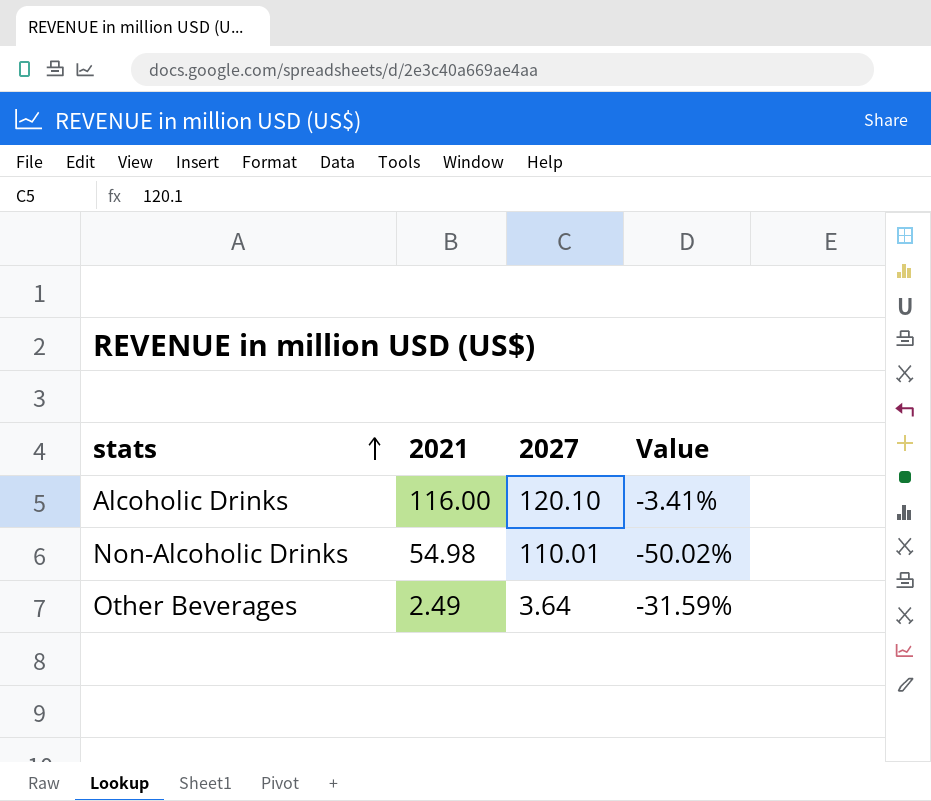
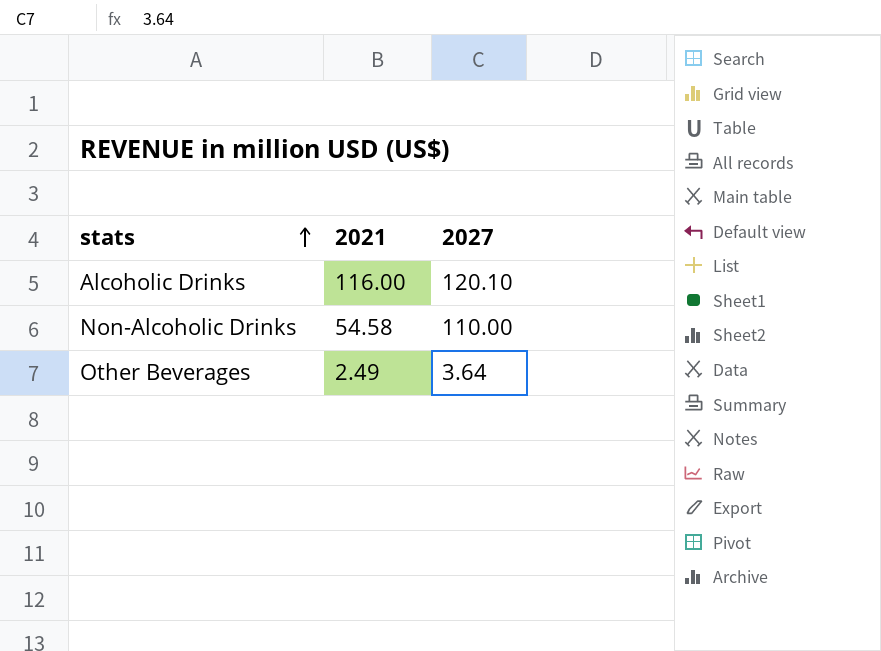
column Value | formula: ([2021] - [2027]) / [2027] -> none
Non-Alcoholic Drinks | 2021: 54.98 -> 54.58
Non-Alcoholic Drinks | 2027: 110.01 -> 110.00

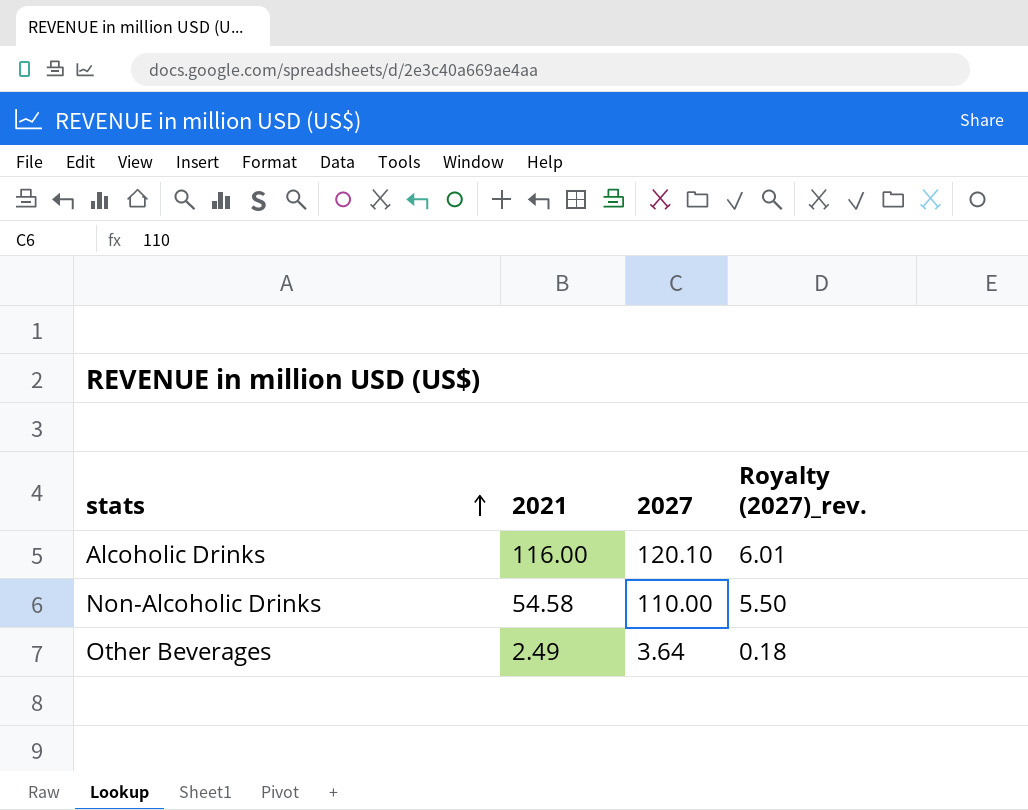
column Royalty (2027)_rev. | formula: none -> [2027] * 0.05

